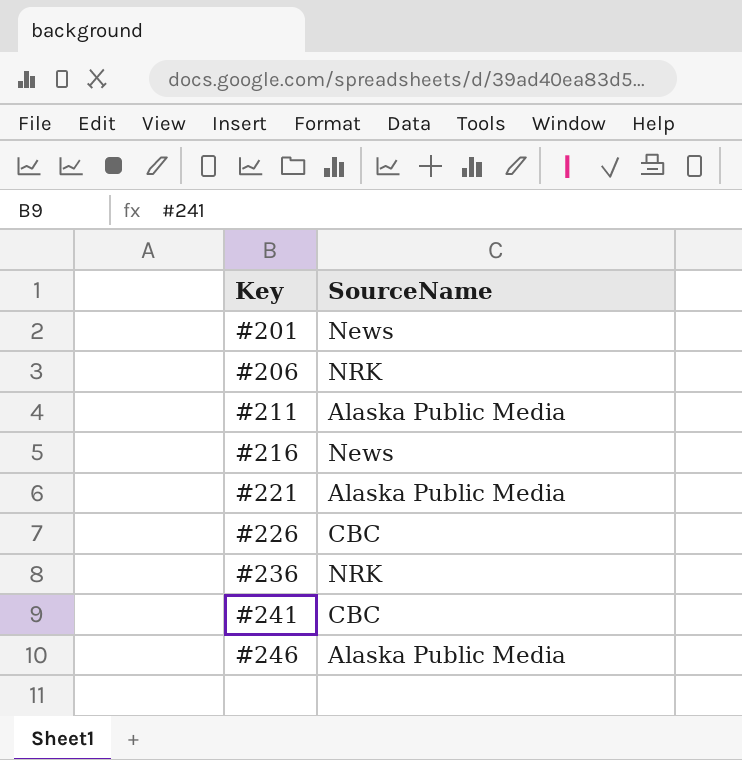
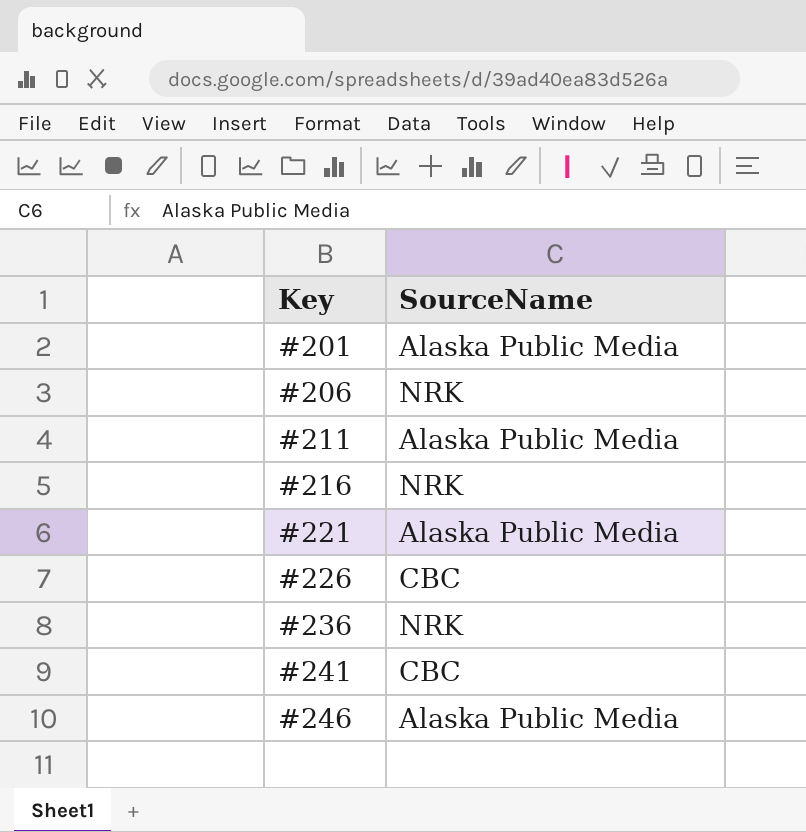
#201 | SourceName: News -> Alaska Public Media
#216 | SourceName: News -> NRK

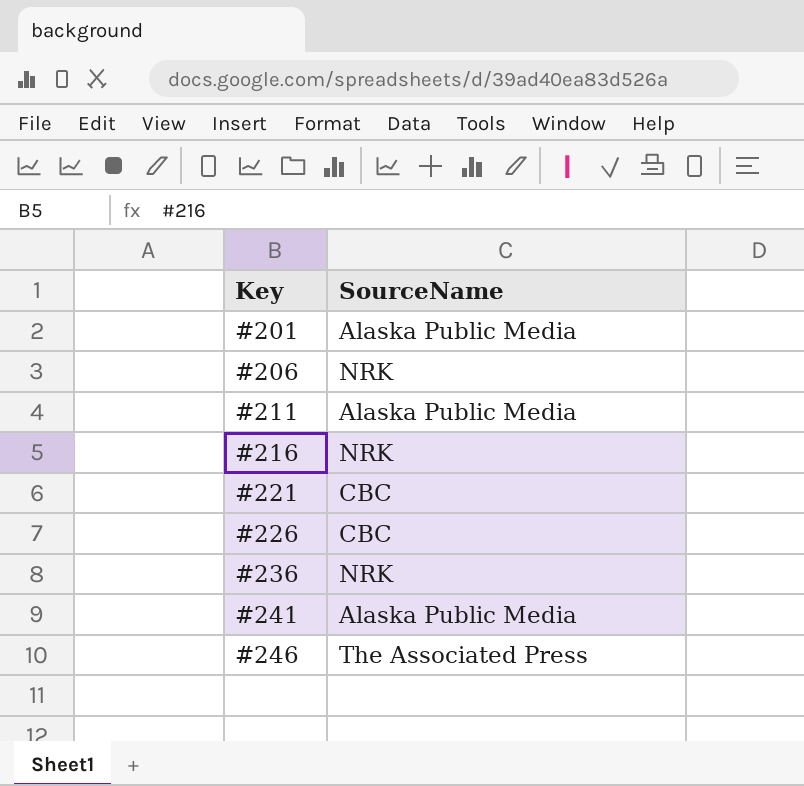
#221 | SourceName: Alaska Public Media -> CBC
#241 | SourceName: CBC -> Alaska Public Media
#246 | SourceName: Alaska Public Media -> The Associated Press

